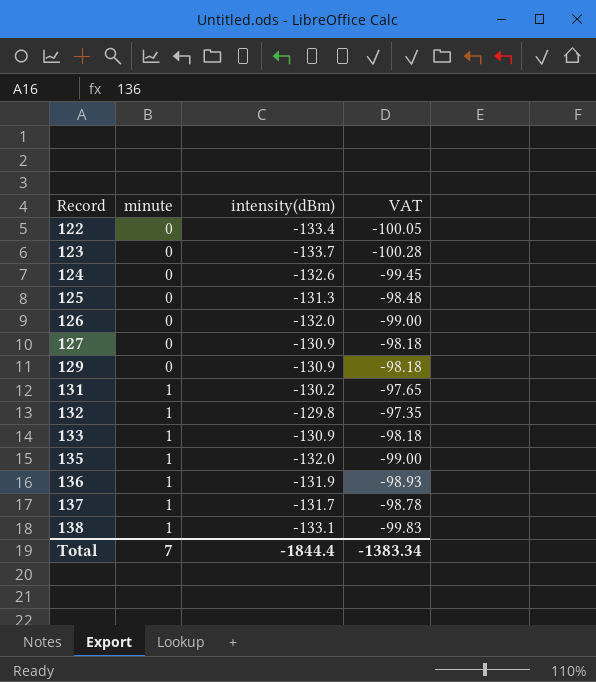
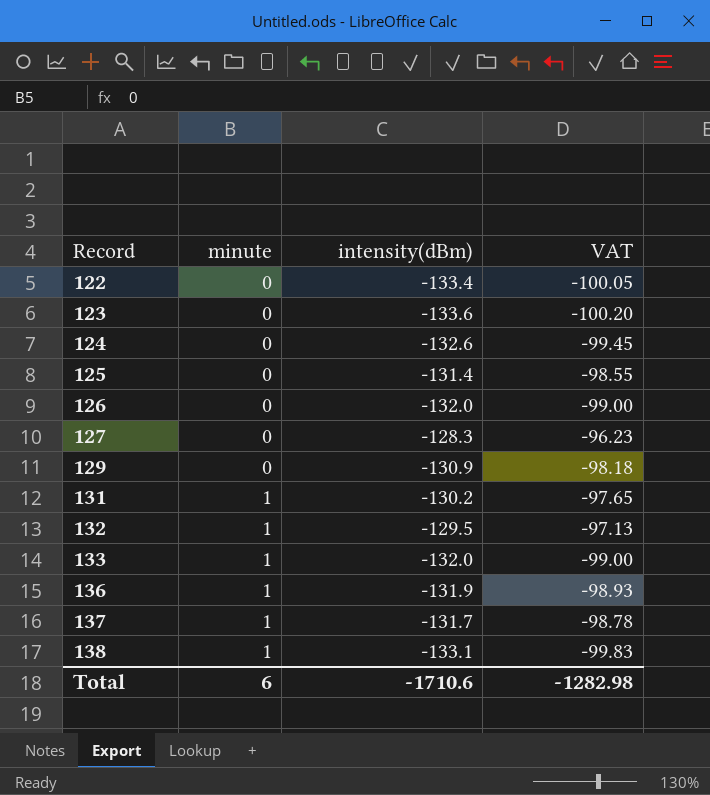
row 135: 1 | -132.0 | -99.00 -> none
123 | intensity(dBm): -133.7 -> -133.6
123 | VAT: -100.28 -> -100.20
125 | intensity(dBm): -131.3 -> -131.4
125 | VAT: -98.48 -> -98.55
127 | intensity(dBm): -130.9 -> -128.3
127 | VAT: -98.18 -> -96.23
132 | intensity(dBm): -129.8 -> -129.5
132 | VAT: -97.35 -> -97.13
133 | intensity(dBm): -130.9 -> -132.0
133 | VAT: -98.18 -> -99.00
Total | minute: 7 -> 6
Total | intensity(dBm): -1844.4 -> -1710.6
Total | VAT: -1383.34 -> -1282.98

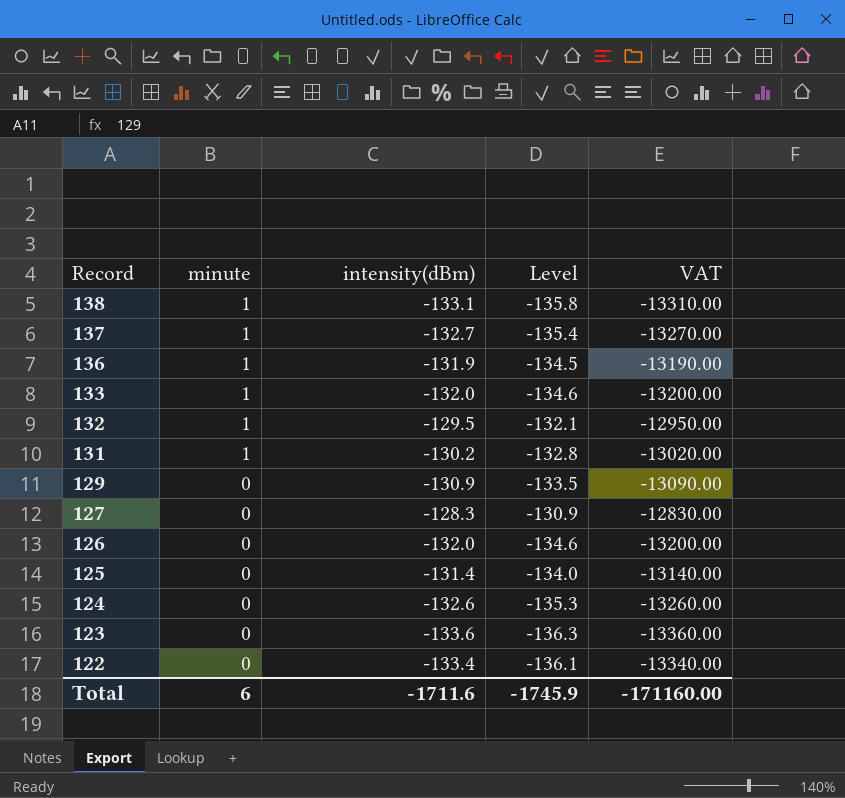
row order: Record ascending -> Record descending
column Level | formula: none -> [intensity(dBm)] * 1.02
column VAT | formula: [intensity(dBm)] * 0.75 -> [intensity(dBm)] * 100
137 | intensity(dBm): -131.7 -> -132.7
Total | intensity(dBm): -1710.6 -> -1711.6
Total | VAT: -1282.98 -> -171160.00

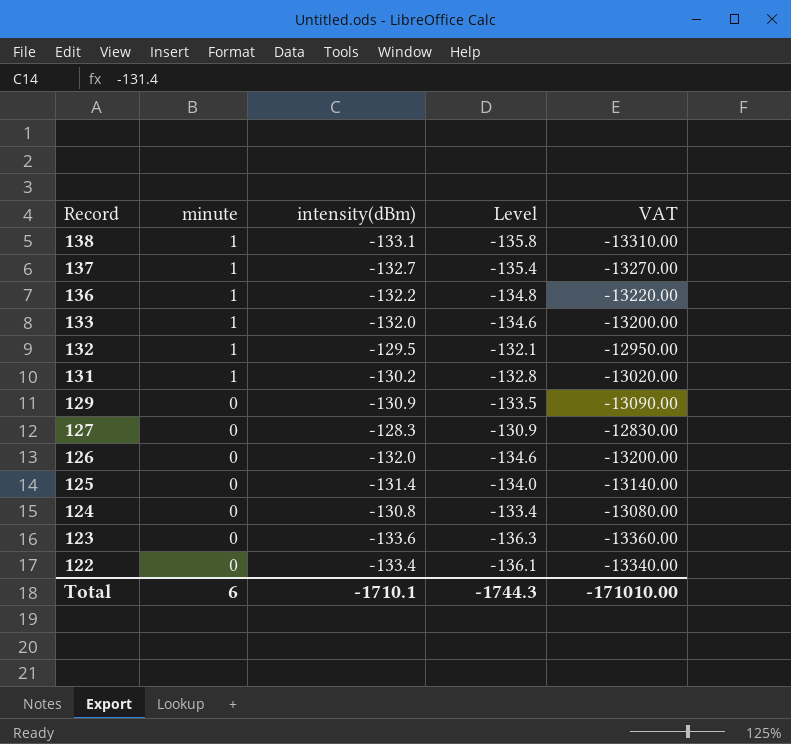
136 | intensity(dBm): -131.9 -> -132.2
136 | Level: -134.5 -> -134.8
136 | VAT: -13190.00 -> -13220.00
124 | intensity(dBm): -132.6 -> -130.8
124 | Level: -135.3 -> -133.4
124 | VAT: -13260.00 -> -13080.00
Total | intensity(dBm): -1711.6 -> -1710.1
Total | Level: -1745.9 -> -1744.3
Total | VAT: -171160.00 -> -171010.00

